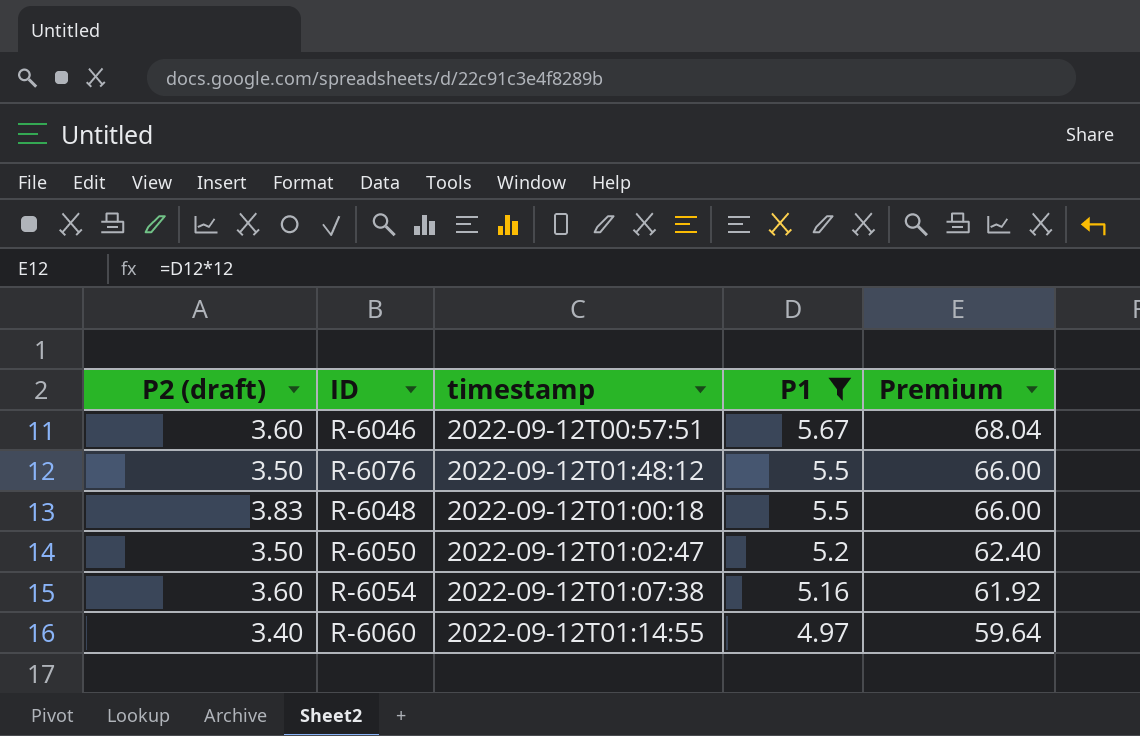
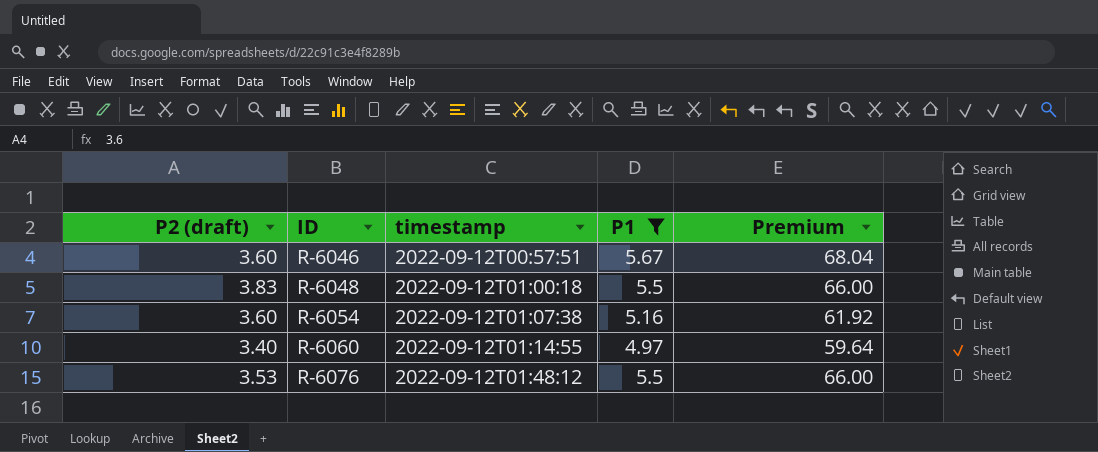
row order: P1 descending -> ID ascending
row R-6050: 3.50 | 2022-09-12T01:02:47 | 5.2 | 62.40 -> none
R-6076 | P2 (draft): 3.50 -> 3.53

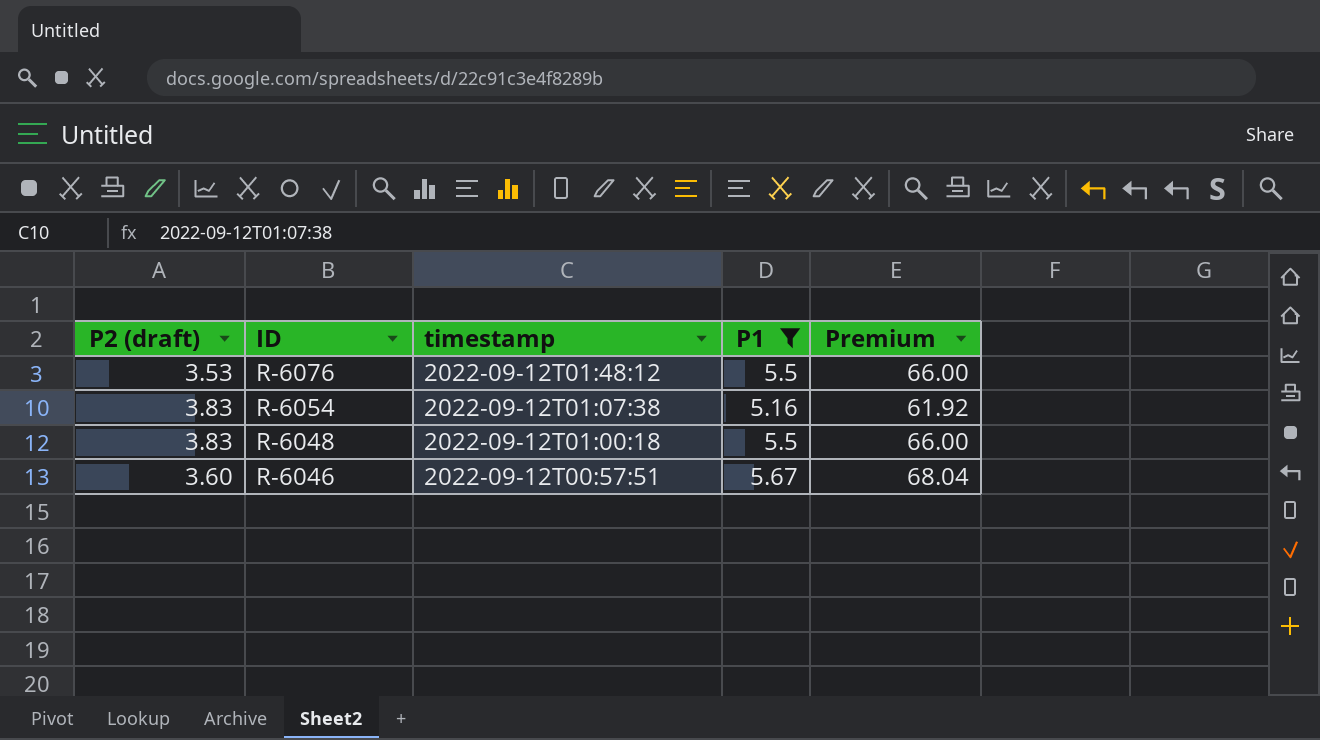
row order: ID ascending -> ID descending
row R-6060: 3.40 | 2022-09-12T01:14:55 | 4.97 | 59.64 -> none
R-6054 | P2 (draft): 3.60 -> 3.83

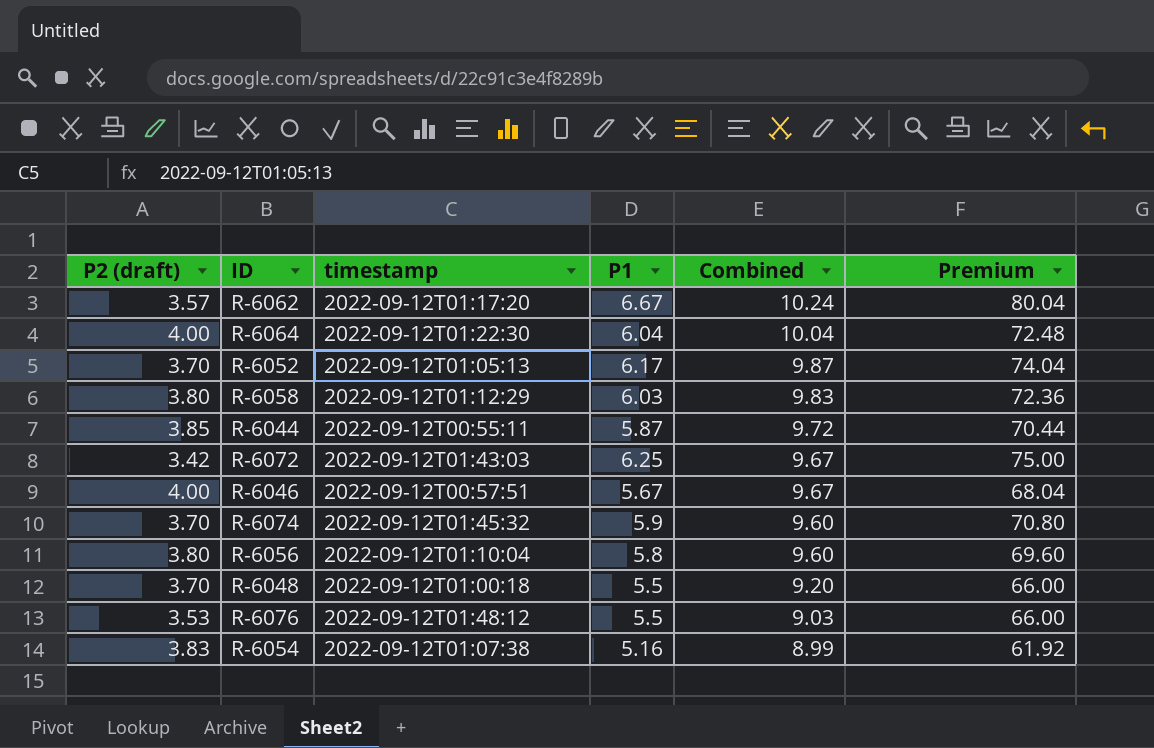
filter: P1 <= 5.67 -> none
row order: ID descending -> Combined descending
column Combined | formula: none -> [P2 (draft)] + [P1]
R-6046 | P2 (draft): 3.60 -> 4.00
R-6048 | P2 (draft): 3.83 -> 3.70

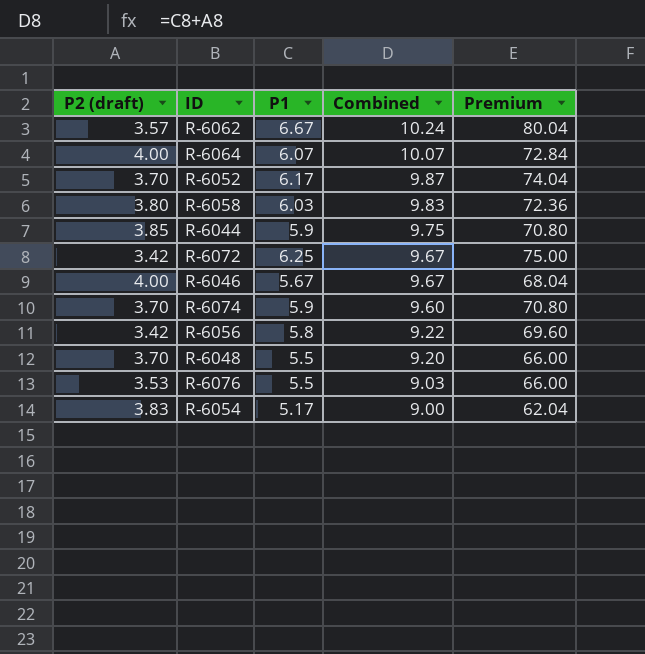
column timestamp | position: 3 -> none
R-6064 | P1: 6.04 -> 6.07
R-6064 | Combined: 10.04 -> 10.07
R-6064 | Premium: 72.48 -> 72.84
R-6044 | P1: 5.87 -> 5.9
R-6044 | Combined: 9.72 -> 9.75
R-6044 | Premium: 70.44 -> 70.80
R-6056 | P2 (draft): 3.80 -> 3.42
R-6056 | Combined: 9.60 -> 9.22
R-6054 | P1: 5.16 -> 5.17
R-6054 | Combined: 8.99 -> 9.00
R-6054 | Premium: 61.92 -> 62.04

